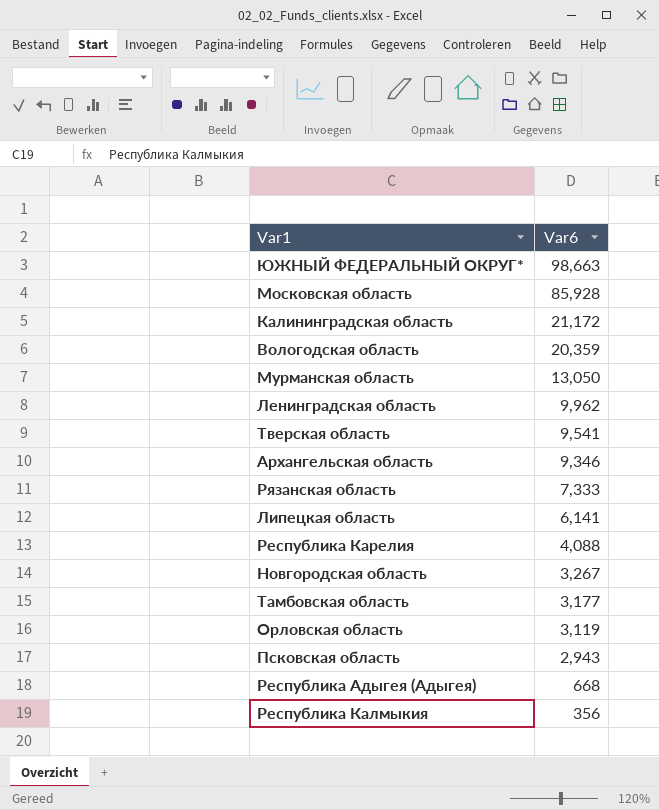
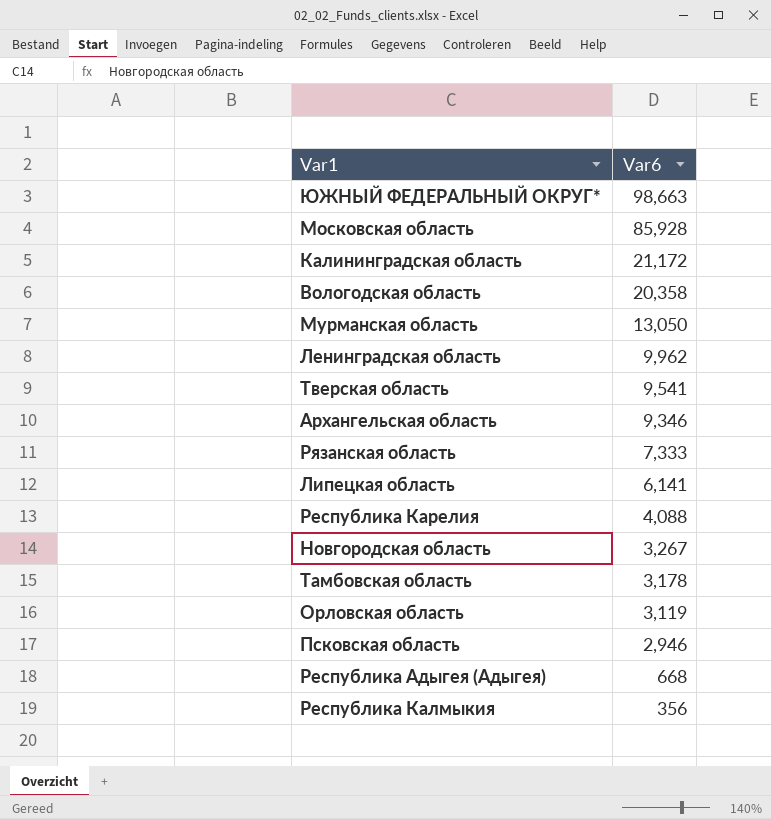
Вологодская область | Var6: 20,359 -> 20,358
Тамбовская область | Var6: 3,177 -> 3,178
Псковская область | Var6: 2,943 -> 2,946

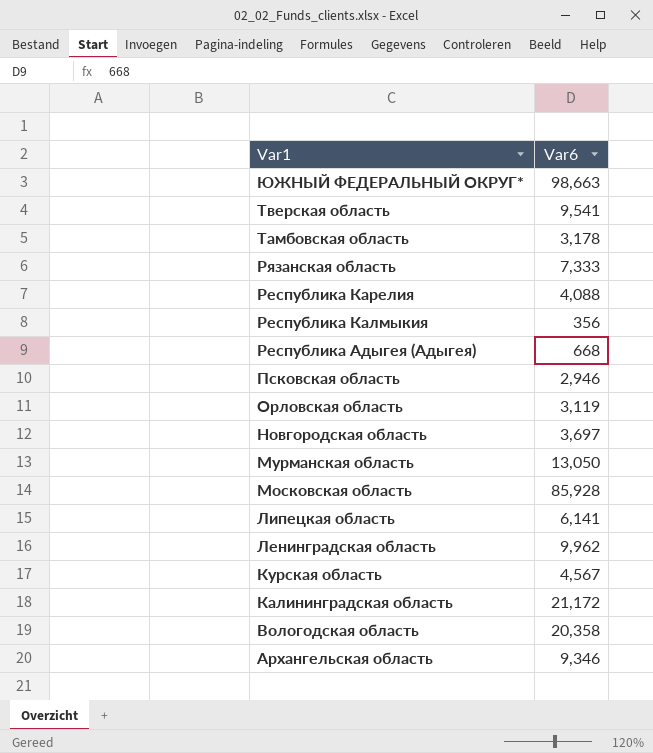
row order: Var6 descending -> Var1 descending
Новгородская область | Var6: 3,267 -> 3,697
row Курская область: none -> 4,567

